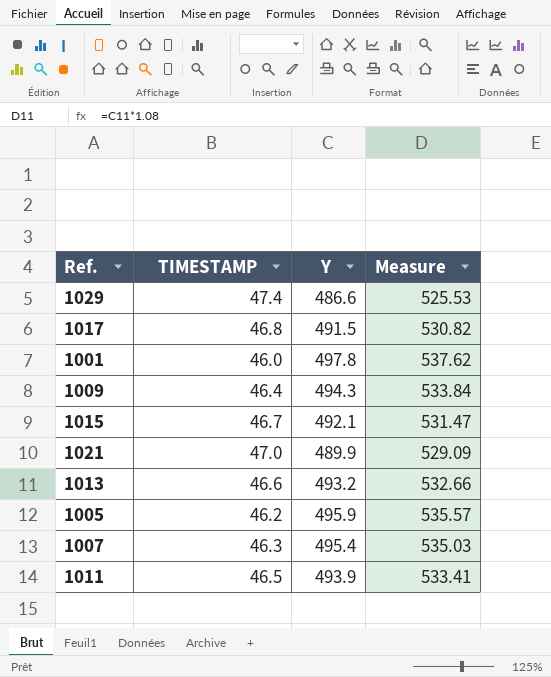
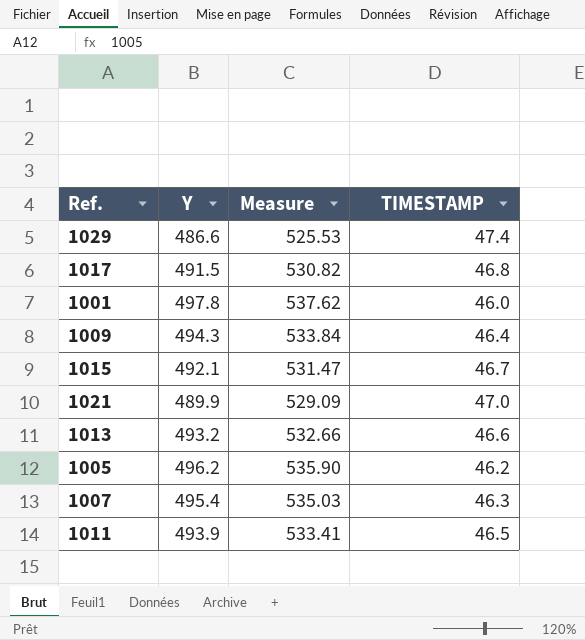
column TIMESTAMP | position: 2 -> 4
1005 | Y: 495.9 -> 496.2
1005 | Measure: 535.57 -> 535.90

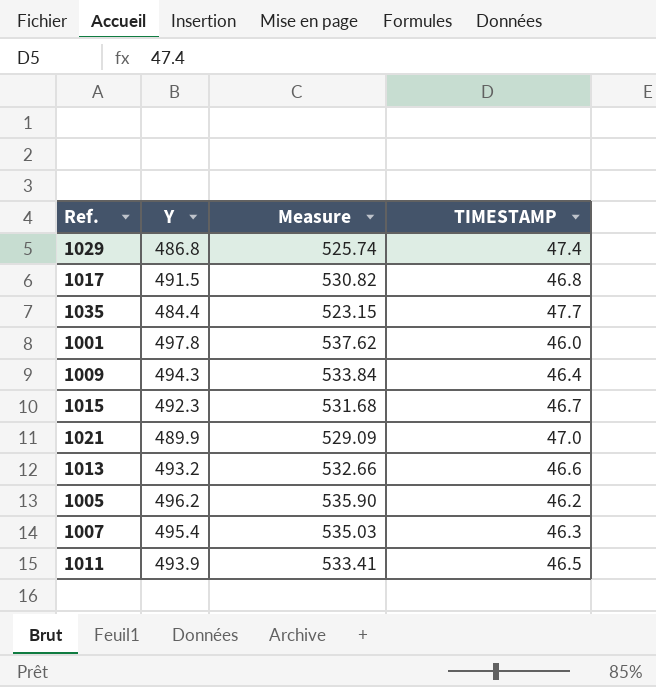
1029 | Y: 486.6 -> 486.8
1029 | Measure: 525.53 -> 525.74
row 1035: none -> 484.4 | 523.15 | 47.7
1015 | Y: 492.1 -> 492.3
1015 | Measure: 531.47 -> 531.68

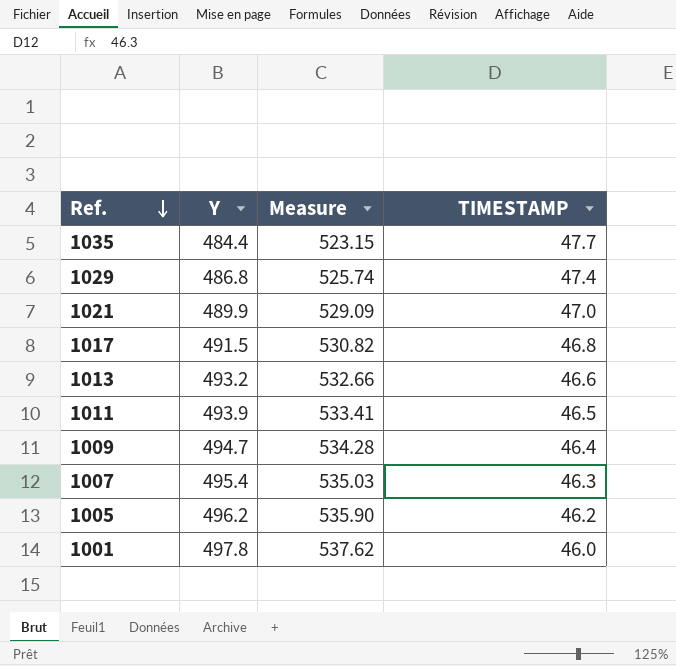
row order: none -> Ref. descending
row 1015: 492.3 | 531.68 | 46.7 -> none
1009 | Y: 494.3 -> 494.7
1009 | Measure: 533.84 -> 534.28

